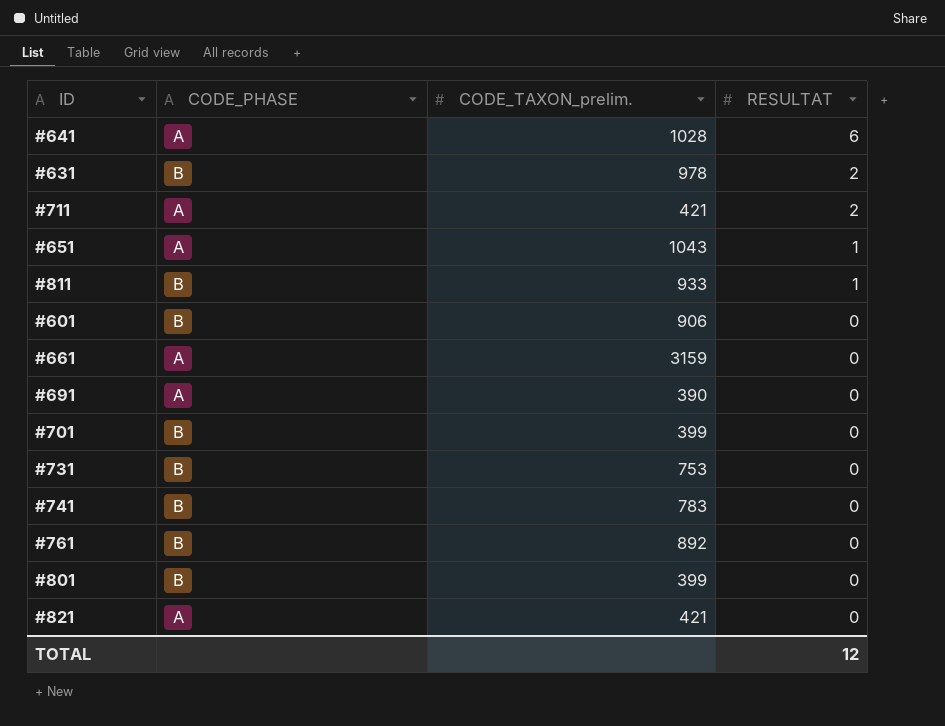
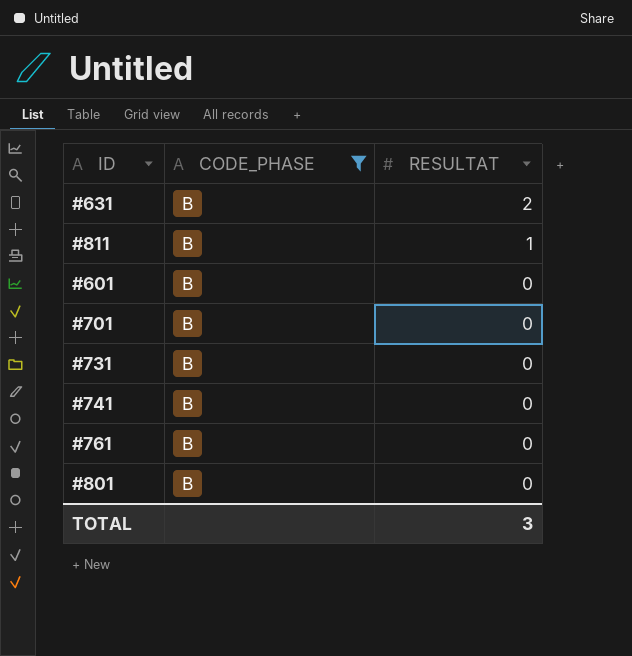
filter: none -> CODE_PHASE = B
column CODE_TAXON_prelim. | position: 3 -> none
TOTAL | RESULTAT: 12 -> 3

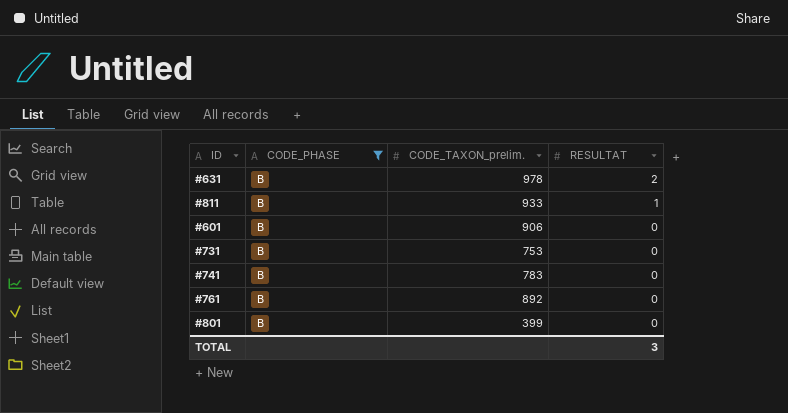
column CODE_TAXON_prelim. | position: none -> 3
row #701: B | 0 -> none

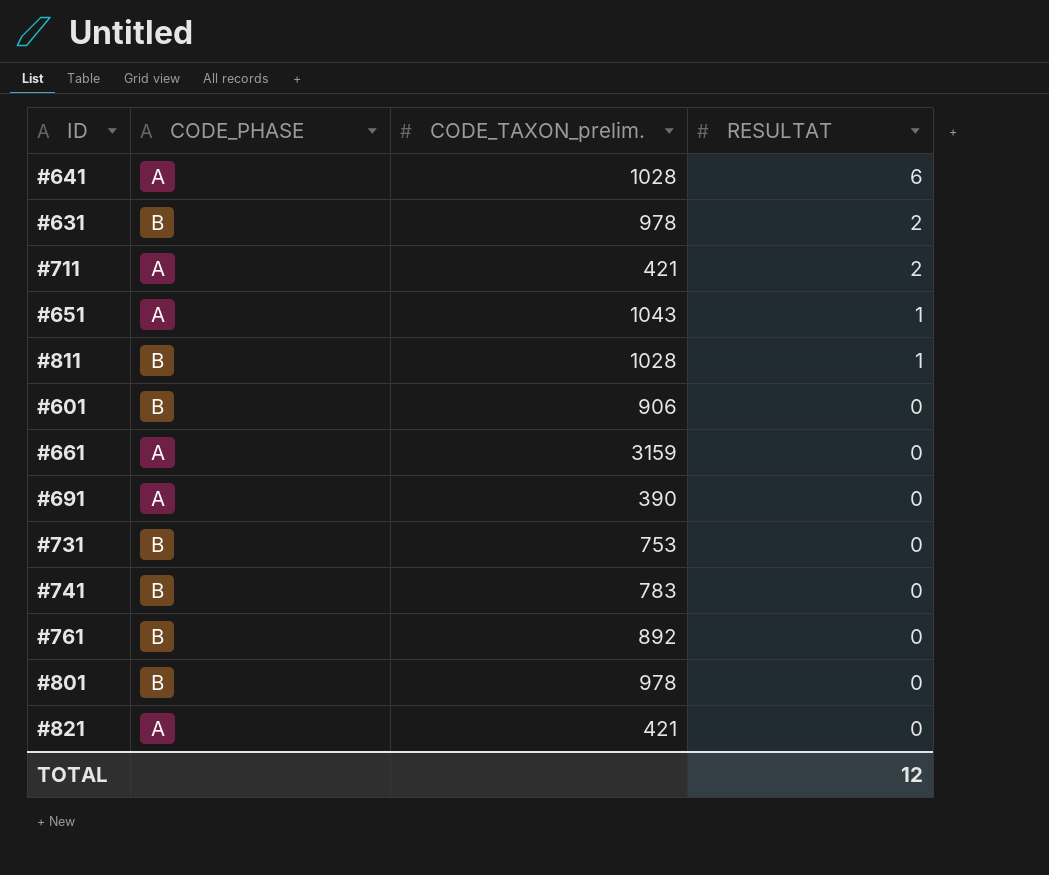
filter: CODE_PHASE = B -> none
#811 | CODE_TAXON_prelim.: 933 -> 1028
#801 | CODE_TAXON_prelim.: 399 -> 978
TOTAL | RESULTAT: 3 -> 12

